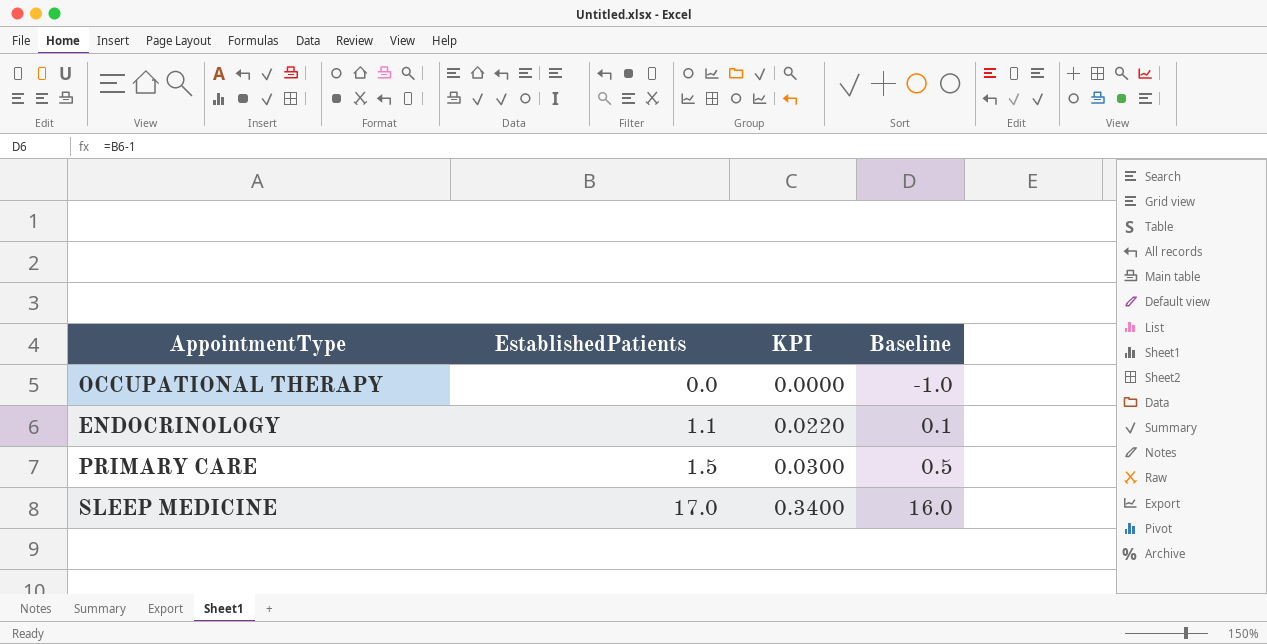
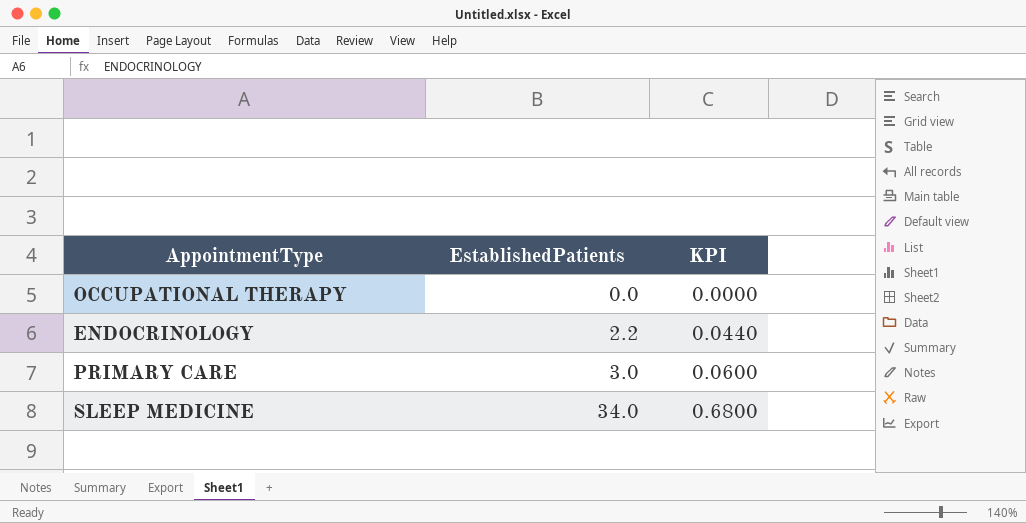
column Baseline | formula: [EstablishedPatients] - 1 -> none
ENDOCRINOLOGY | EstablishedPatients: 1.1 -> 2.2
ENDOCRINOLOGY | KPI: 0.0220 -> 0.0440
PRIMARY CARE | EstablishedPatients: 1.5 -> 3.0
PRIMARY CARE | KPI: 0.0300 -> 0.0600
SLEEP MEDICINE | EstablishedPatients: 17.0 -> 34.0
SLEEP MEDICINE | KPI: 0.3400 -> 0.6800

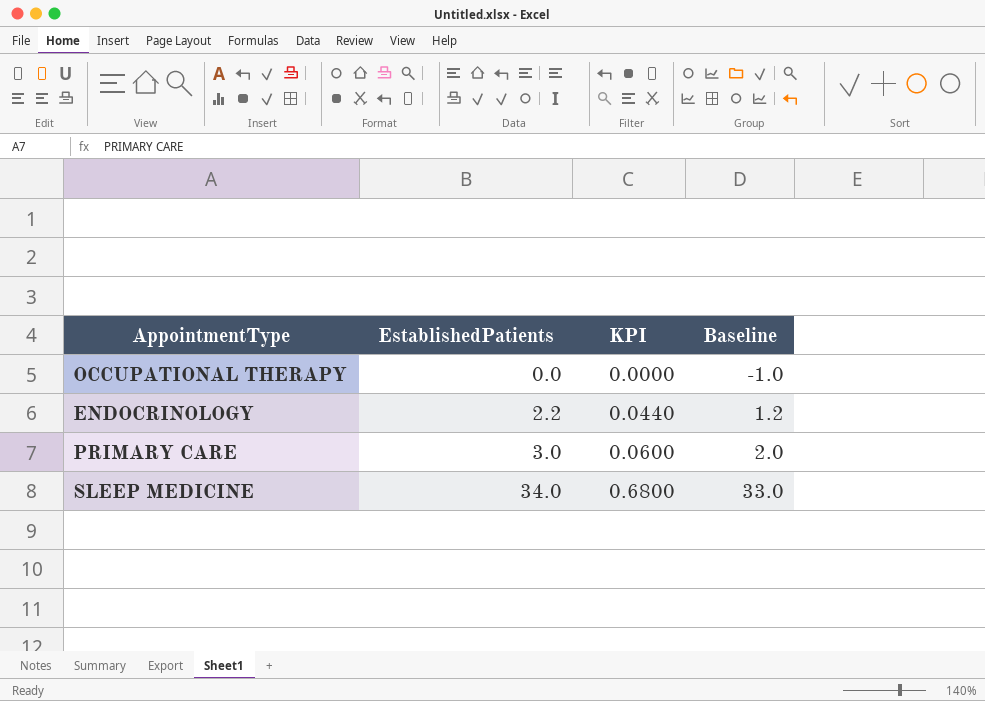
column Baseline | formula: none -> [EstablishedPatients] - 1

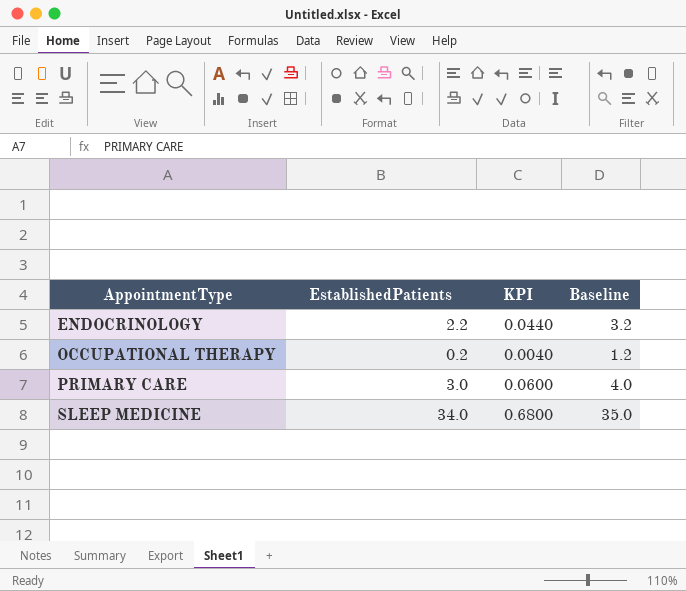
row order: EstablishedPatients ascending -> AppointmentType ascending
column Baseline | formula: [EstablishedPatients] - 1 -> [EstablishedPatients] + 1
OCCUPATIONAL THERAPY | EstablishedPatients: 0.0 -> 0.2
OCCUPATIONAL THERAPY | KPI: 0.0000 -> 0.0040

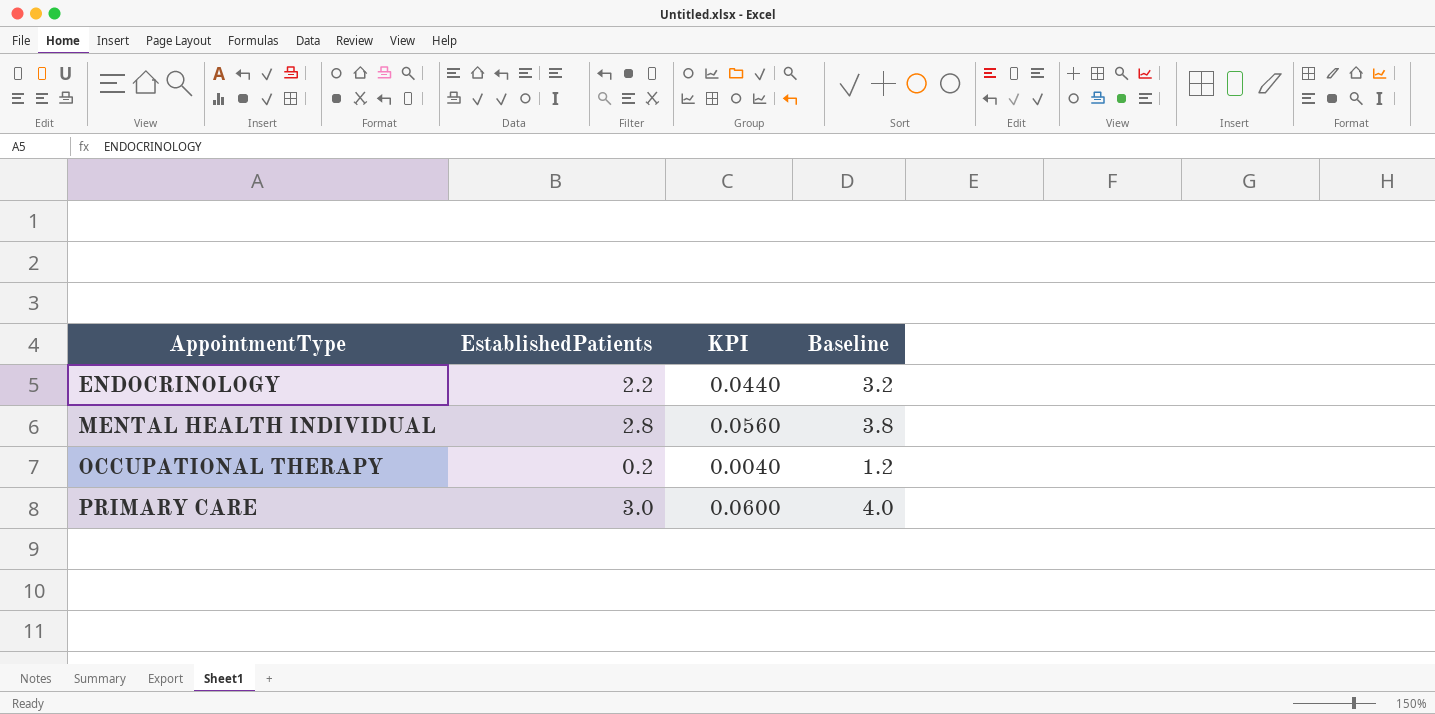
row SLEEP MEDICINE: 34.0 | 0.6800 | 35.0 -> none
row MENTAL HEALTH INDIVIDUAL: none -> 2.8 | 0.0560 | 3.8

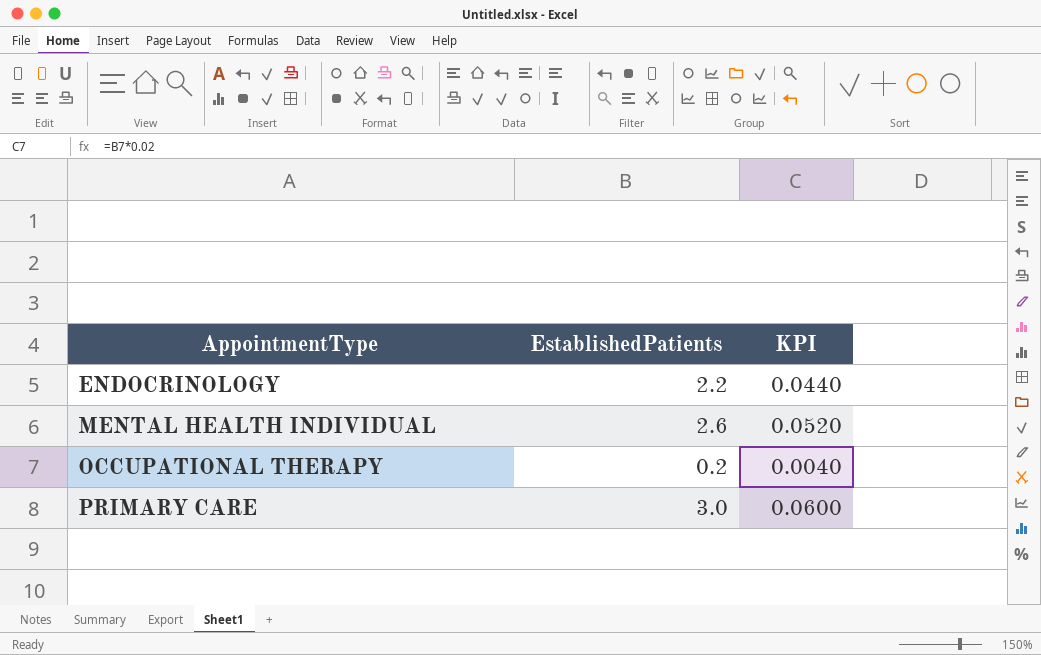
column Baseline | formula: [EstablishedPatients] + 1 -> none
MENTAL HEALTH INDIVIDUAL | EstablishedPatients: 2.8 -> 2.6
MENTAL HEALTH INDIVIDUAL | KPI: 0.0560 -> 0.0520

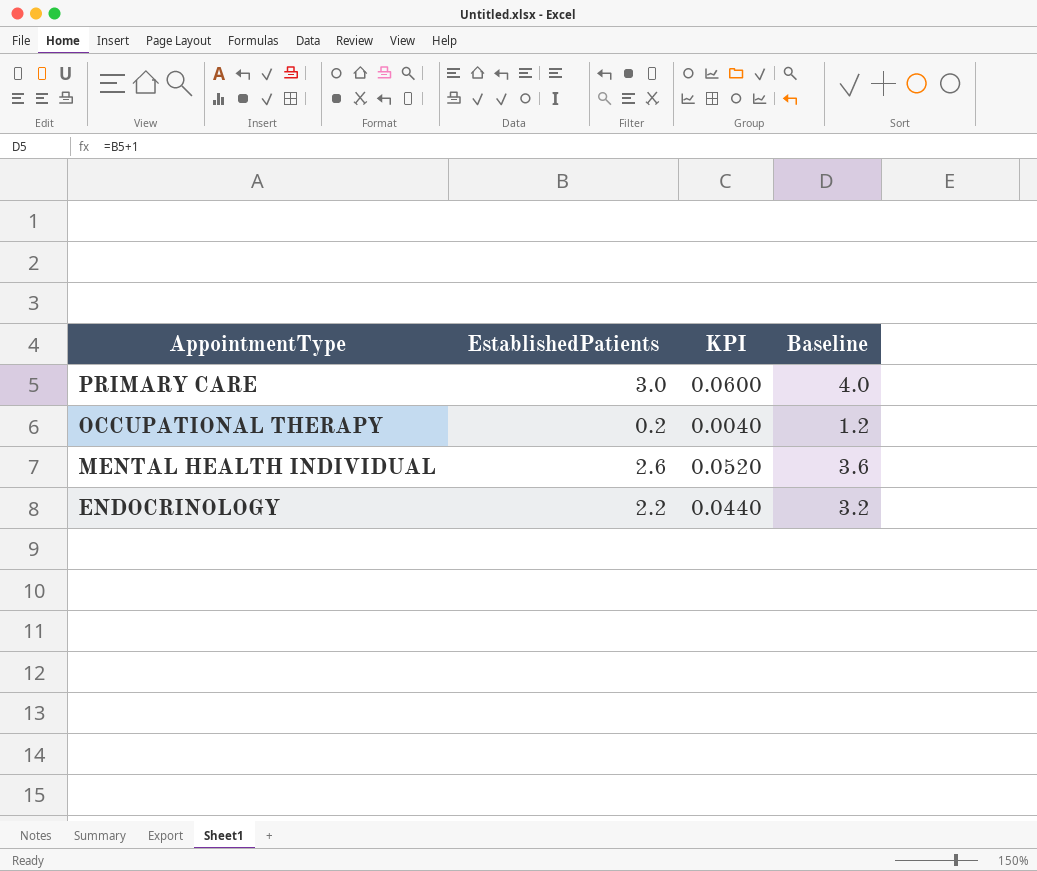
row order: AppointmentType ascending -> AppointmentType descending
column Baseline | formula: none -> [EstablishedPatients] + 1

